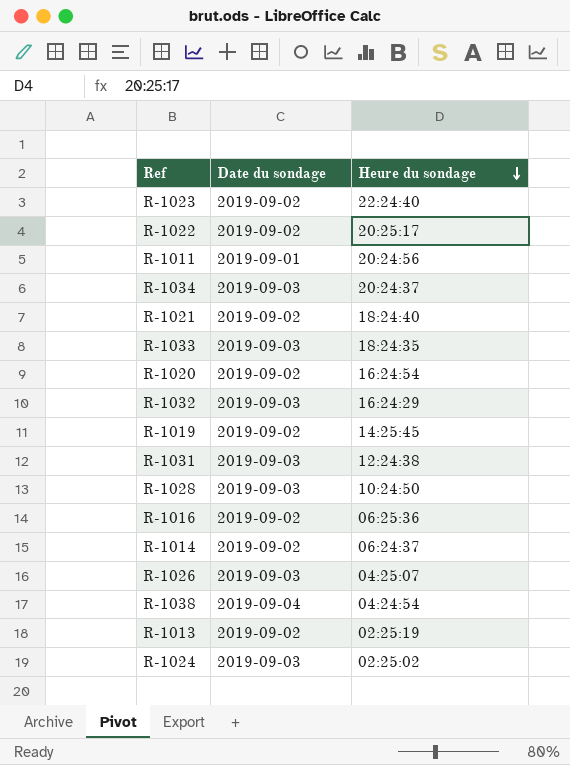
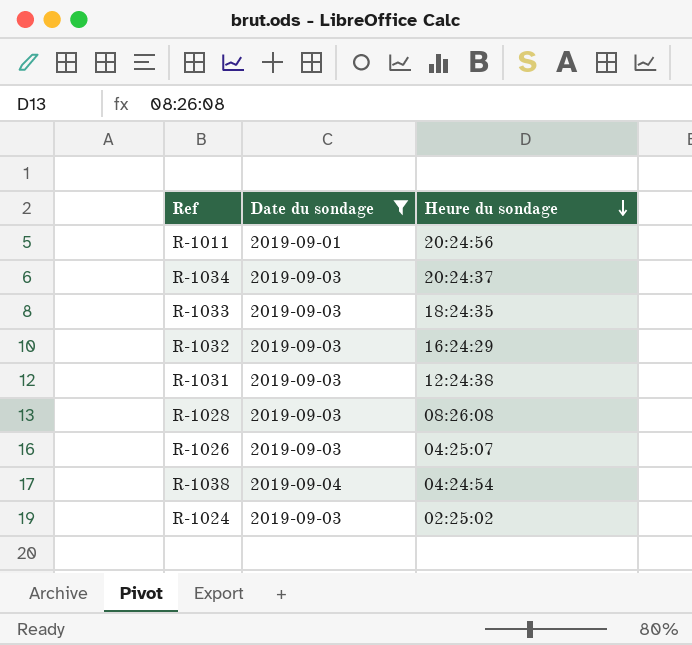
filter: none -> Date du sondage != 2019-09-02
R-1028 | Heure du sondage: 10:24:50 -> 08:26:08

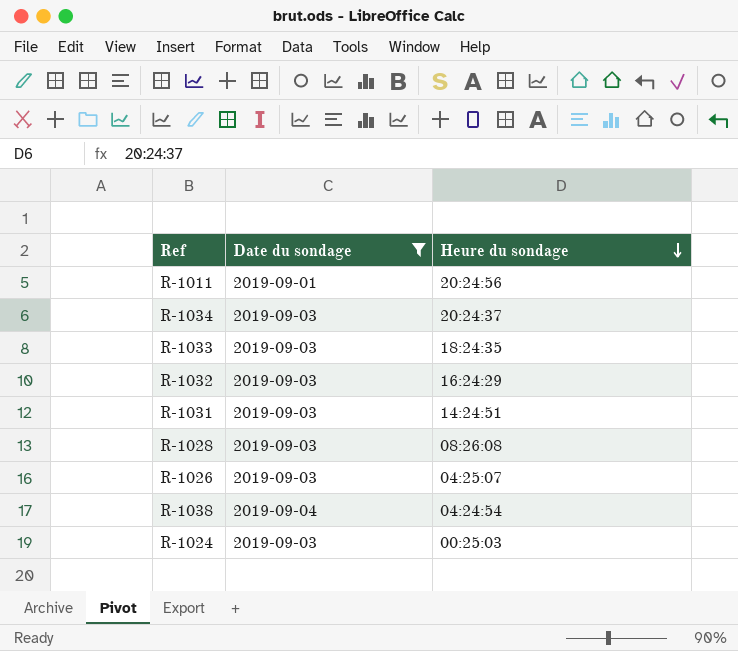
R-1031 | Heure du sondage: 12:24:38 -> 14:24:51
R-1024 | Heure du sondage: 02:25:02 -> 00:25:03

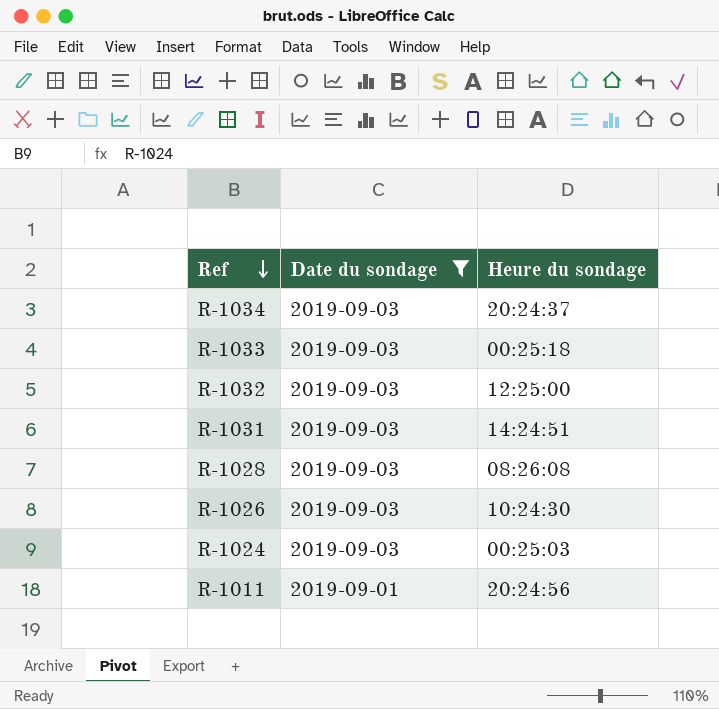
row order: Heure du sondage descending -> Ref descending
row R-1038: 2019-09-04 | 04:24:54 -> none
R-1033 | Heure du sondage: 18:24:35 -> 00:25:18
R-1032 | Heure du sondage: 16:24:29 -> 12:25:00
R-1026 | Heure du sondage: 04:25:07 -> 10:24:30

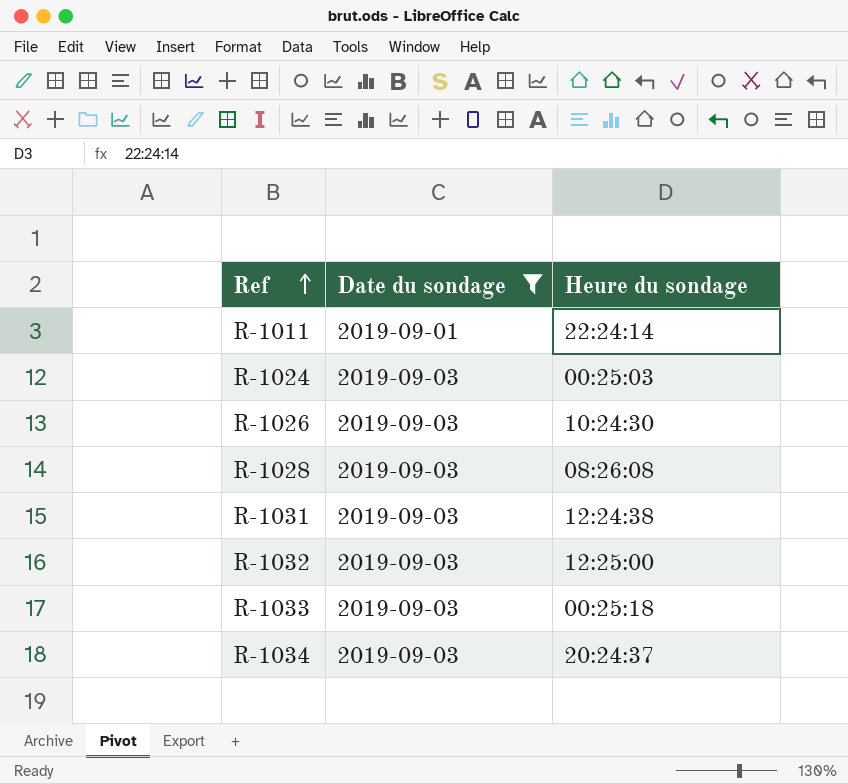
row order: Ref descending -> Ref ascending
R-1011 | Heure du sondage: 20:24:56 -> 22:24:14
R-1031 | Heure du sondage: 14:24:51 -> 12:24:38

